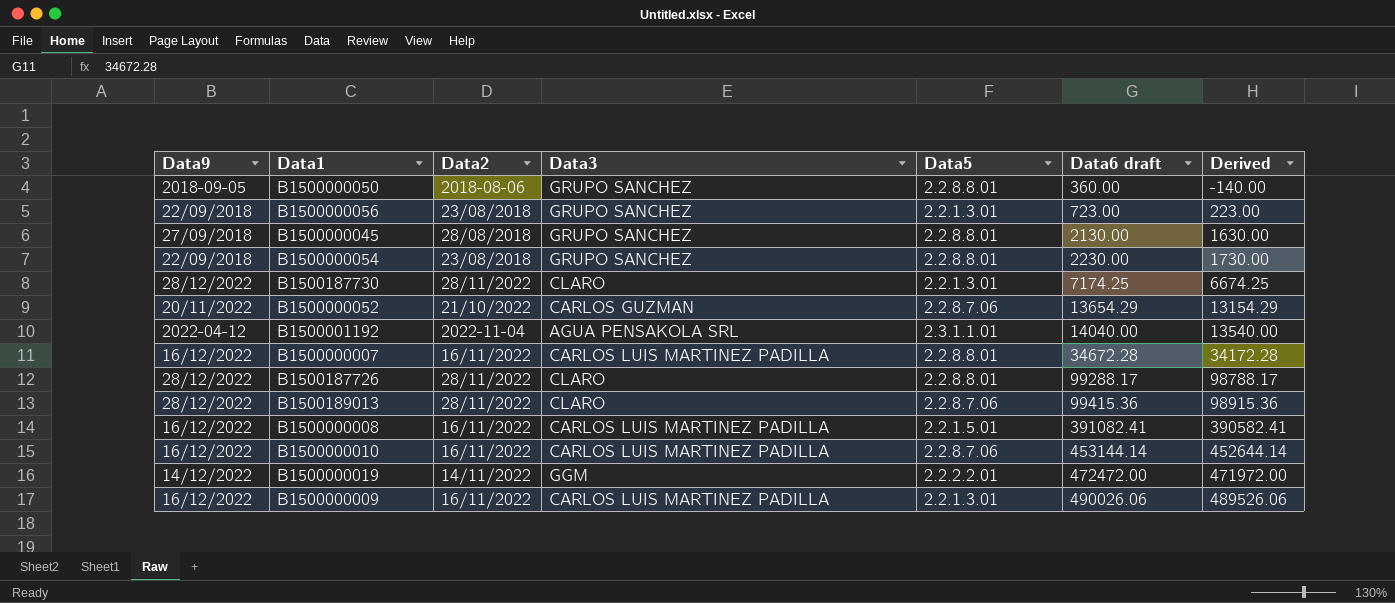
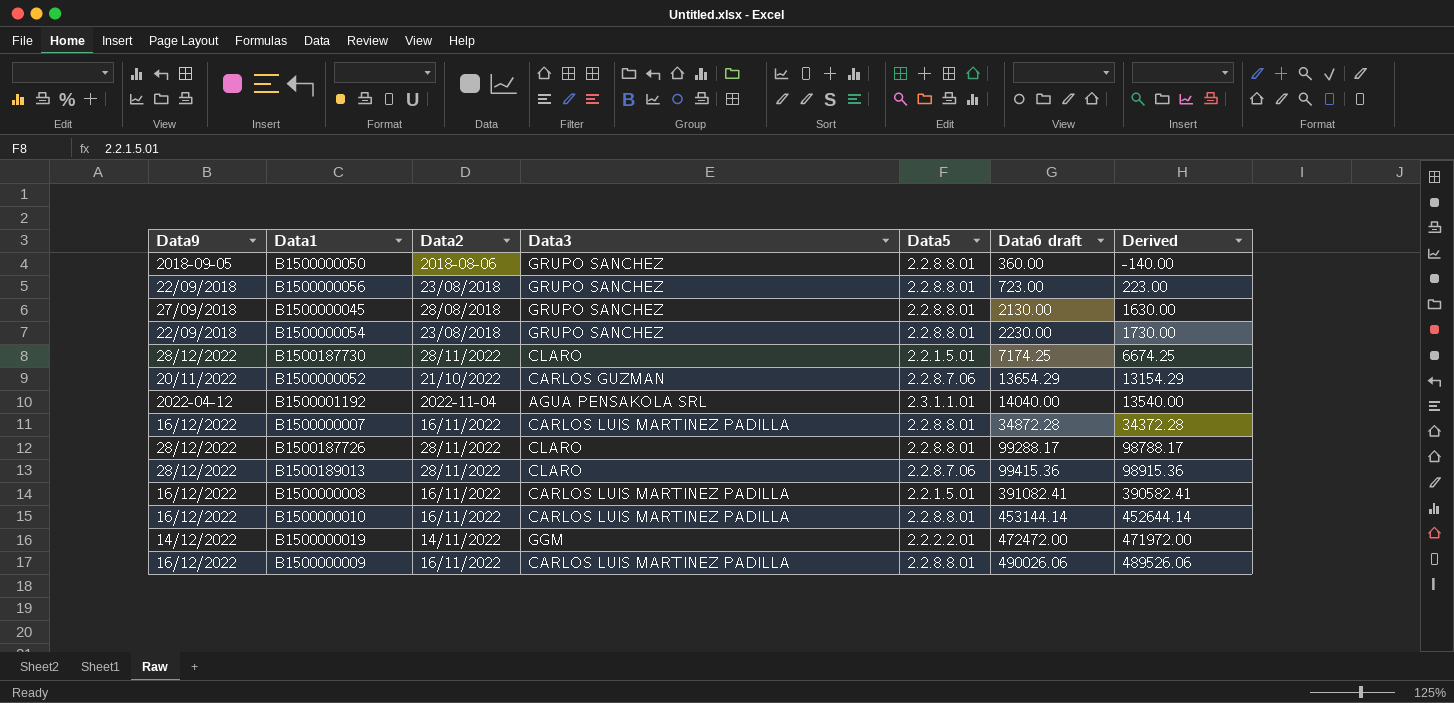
B1500000056 | Data5: 2.2.1.3.01 -> 2.2.8.8.01
B1500187730 | Data5: 2.2.1.3.01 -> 2.2.1.5.01
B1500000007 | Data6 draft: 34672.28 -> 34872.28
B1500000007 | Derived: 34172.28 -> 34372.28
B1500000010 | Data5: 2.2.8.7.06 -> 2.2.8.8.01
B1500000009 | Data5: 2.2.1.3.01 -> 2.2.8.8.01

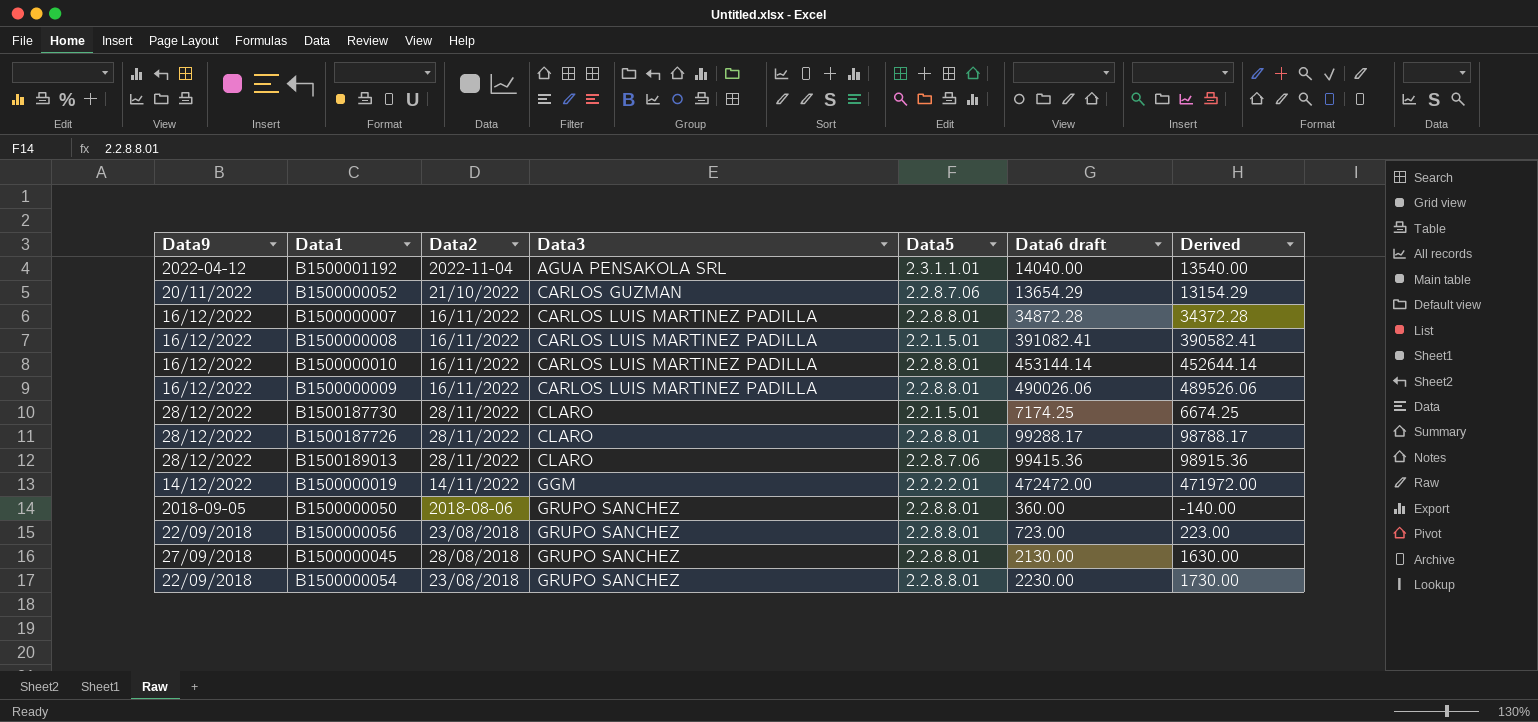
row order: Data6 draft ascending -> Data3 ascending

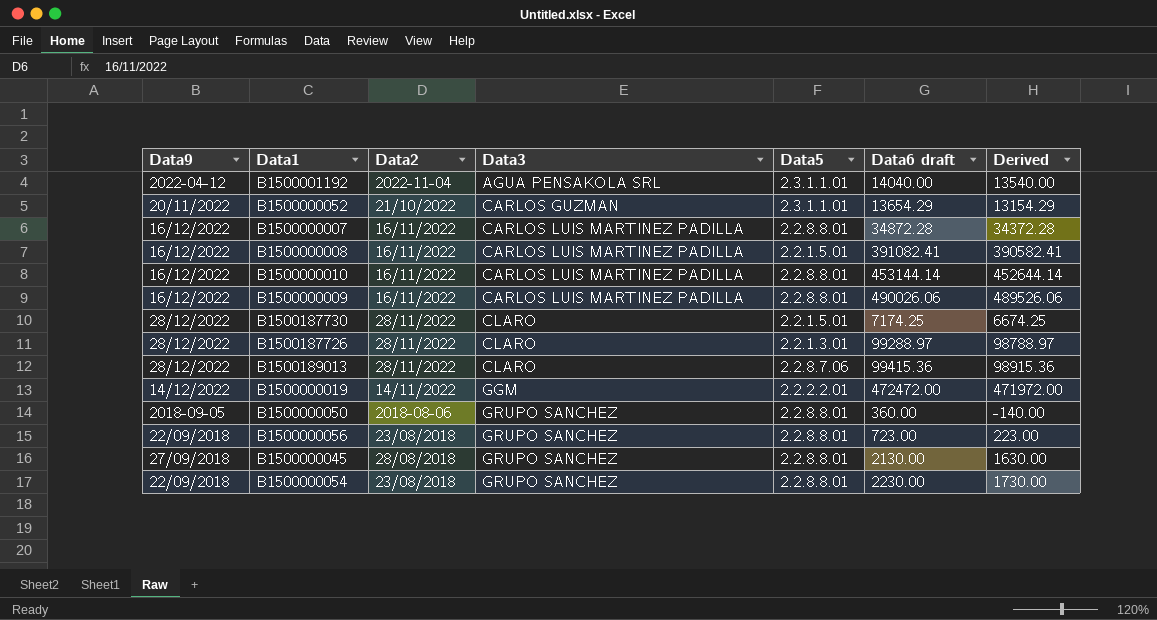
B1500000052 | Data5: 2.2.8.7.06 -> 2.3.1.1.01
B1500187726 | Data5: 2.2.8.8.01 -> 2.2.1.3.01
B1500187726 | Data6 draft: 99288.17 -> 99288.97
B1500187726 | Derived: 98788.17 -> 98788.97

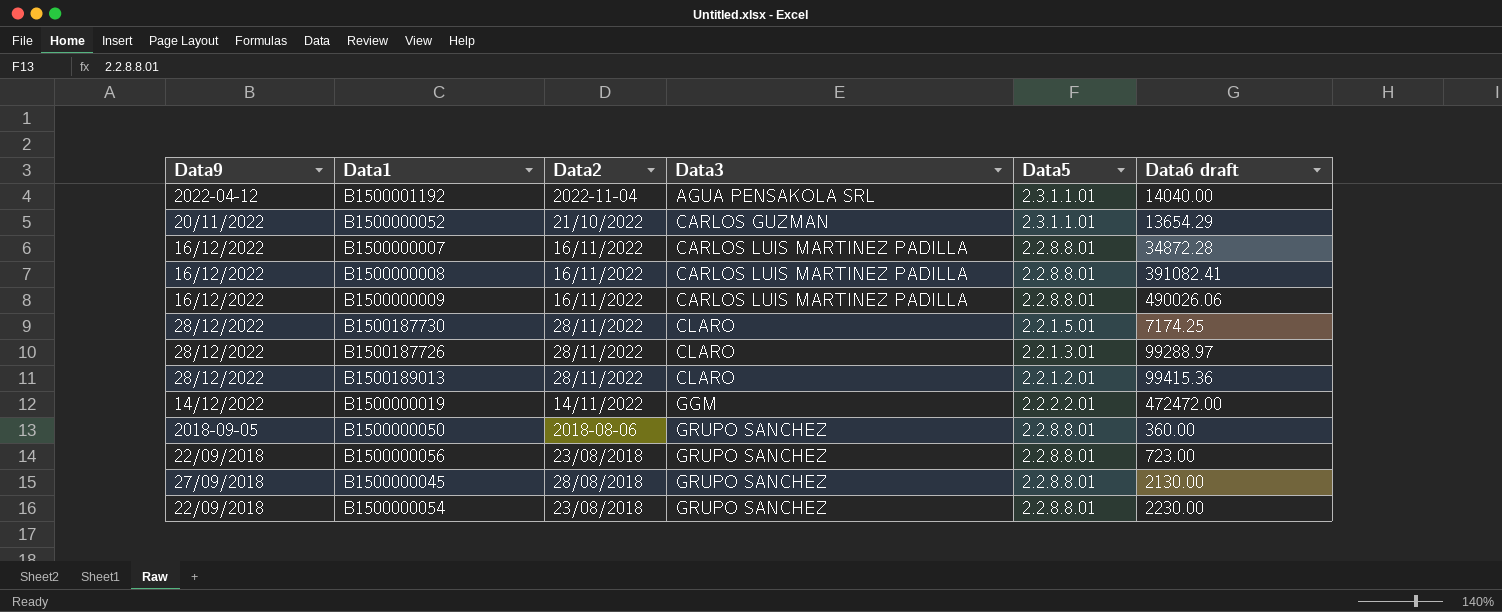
column Derived | formula: [Data6 draft] - 500 -> none
row B1500000010: 16/12/2022 | 16/11/2022 | CARLOS LUIS MARTINEZ PADILLA | 2.2.8.8.01 | 453144.14 | 452644.14 -> none
B1500000008 | Data5: 2.2.1.5.01 -> 2.2.8.8.01
B1500189013 | Data5: 2.2.8.7.06 -> 2.2.1.2.01

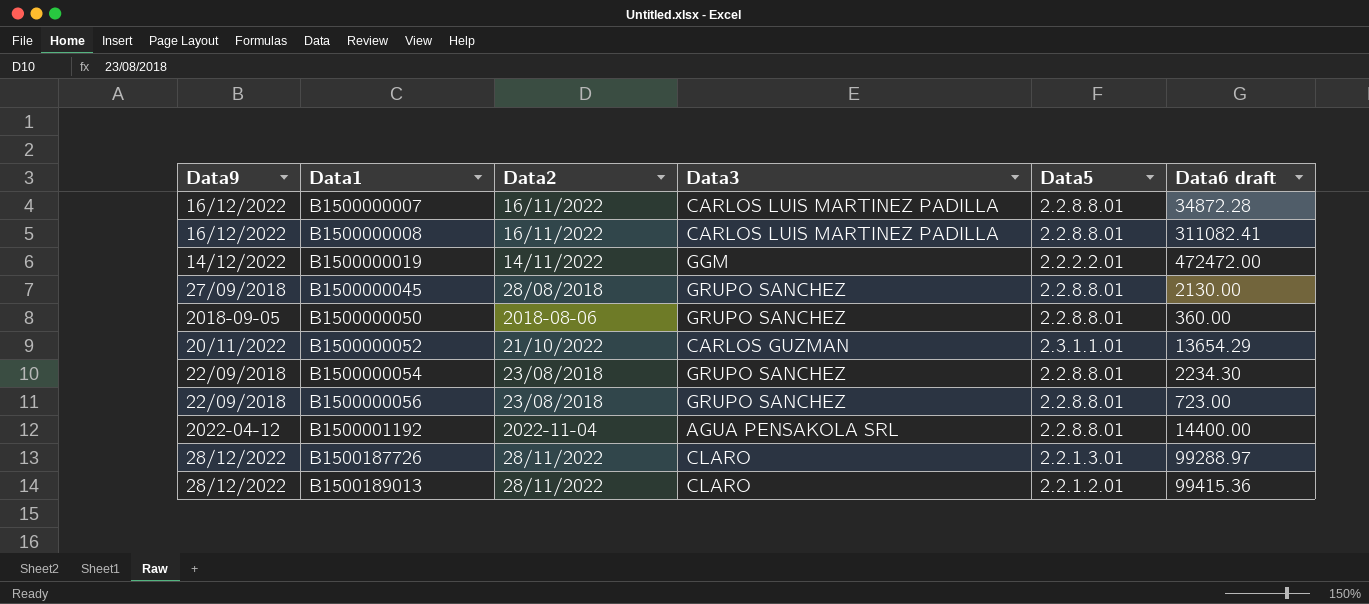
row order: Data3 ascending -> Data1 ascending
row B1500000009: 16/12/2022 | 16/11/2022 | CARLOS LUIS MARTINEZ PADILLA | 2.2.8.8.01 | 490026.06 -> none
row B1500187730: 28/12/2022 | 28/11/2022 | CLARO | 2.2.1.5.01 | 7174.25 -> none
B1500000008 | Data6 draft: 391082.41 -> 311082.41
B1500000054 | Data6 draft: 2230.00 -> 2234.30
B1500001192 | Data5: 2.3.1.1.01 -> 2.2.8.8.01
B1500001192 | Data6 draft: 14040.00 -> 14400.00

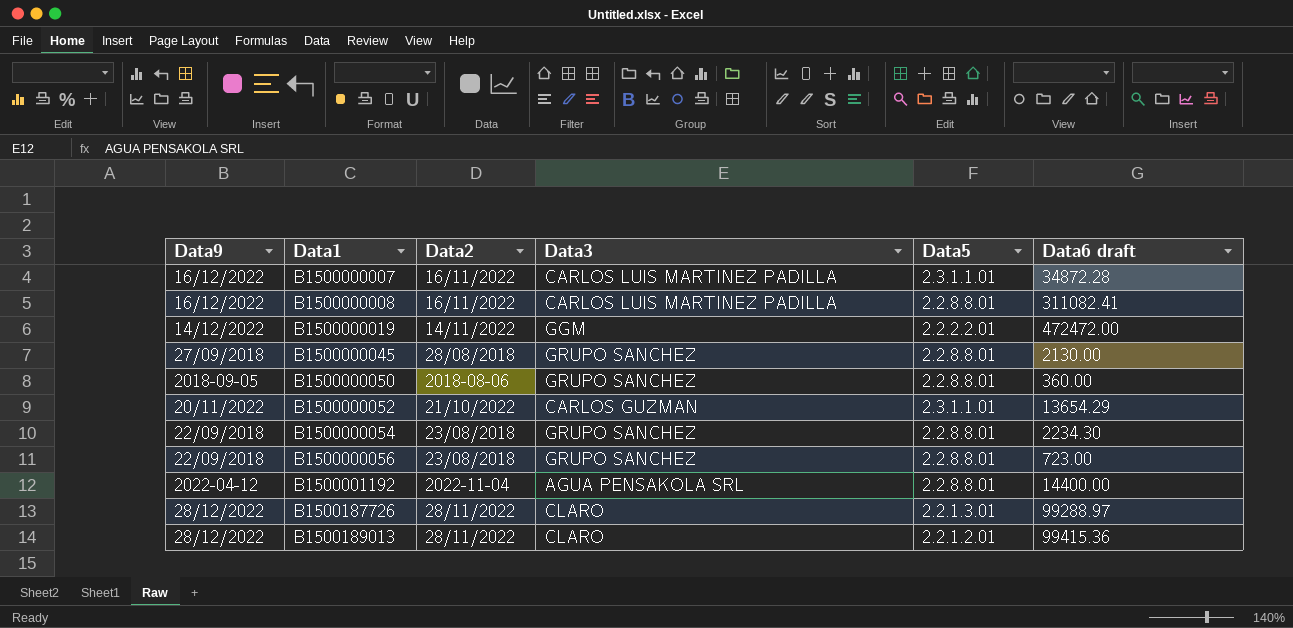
B1500000007 | Data5: 2.2.8.8.01 -> 2.3.1.1.01

